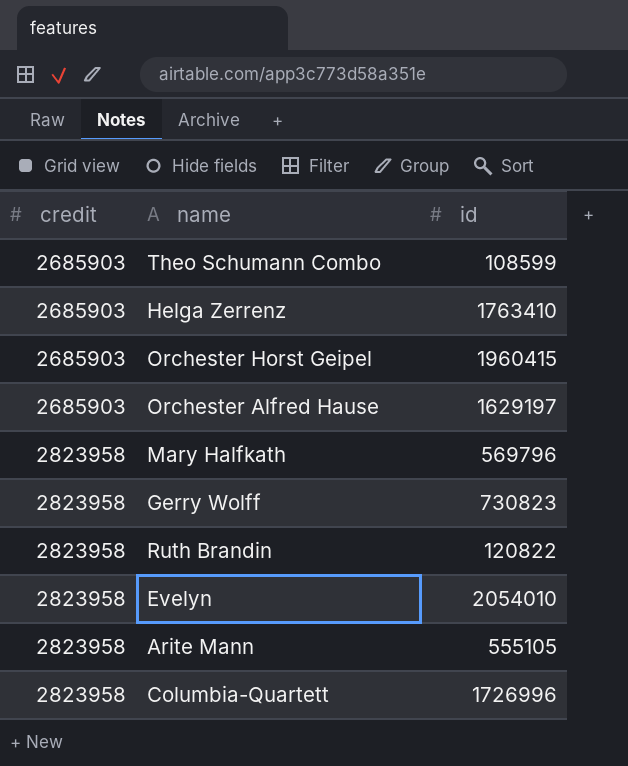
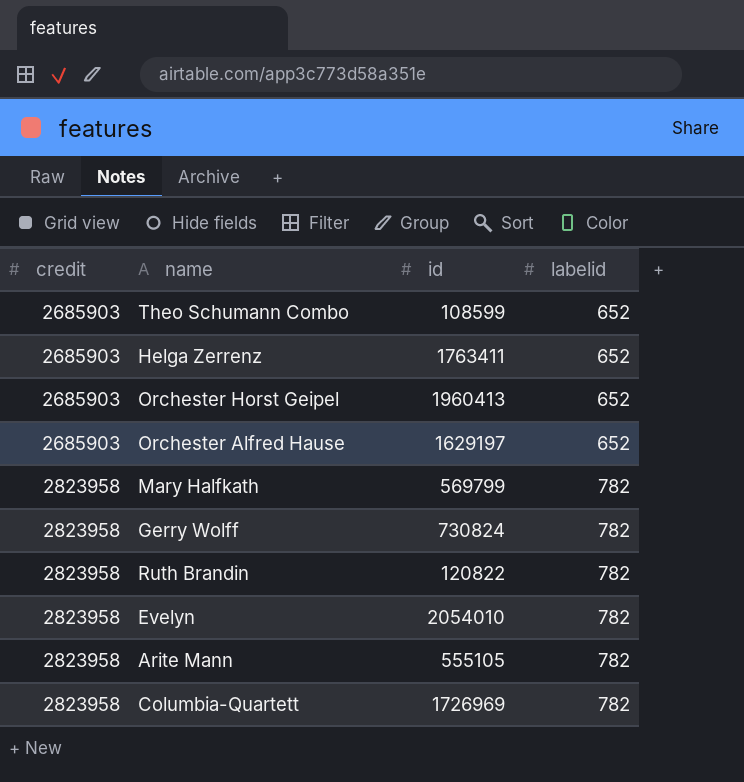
column labelid | position: none -> 4
Helga Zerrenz | id: 1763410 -> 1763411
Orchester Horst Geipel | id: 1960415 -> 1960413
Mary Halfkath | id: 569796 -> 569799
Gerry Wolff | id: 730823 -> 730824
Columbia-Quartett | id: 1726996 -> 1726969

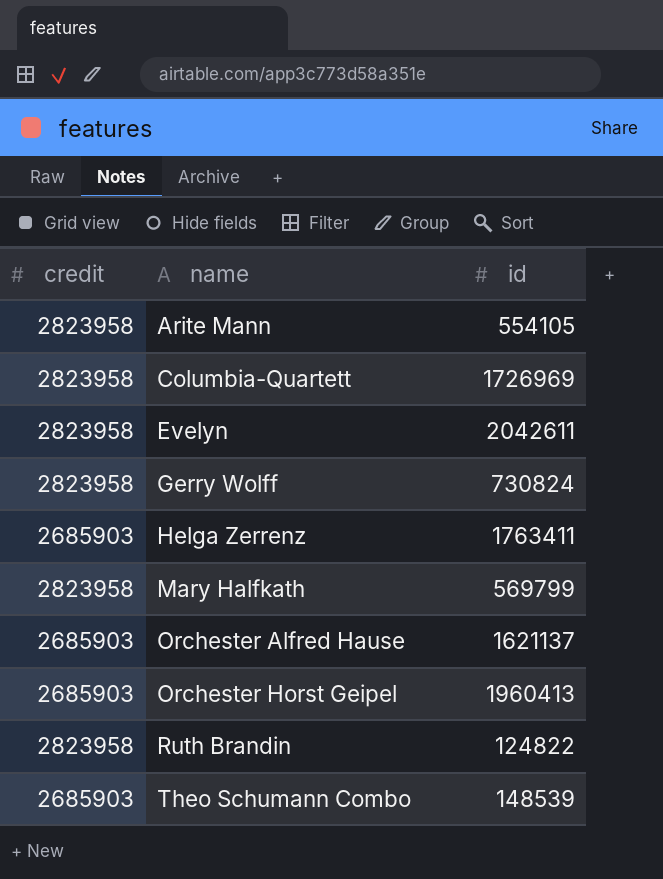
row order: credit ascending -> name ascending
column labelid | position: 4 -> none
Arite Mann | id: 555105 -> 554105
Evelyn | id: 2054010 -> 2042611
Orchester Alfred Hause | id: 1629197 -> 1621137
Ruth Brandin | id: 120822 -> 124822
Theo Schumann Combo | id: 108599 -> 148539

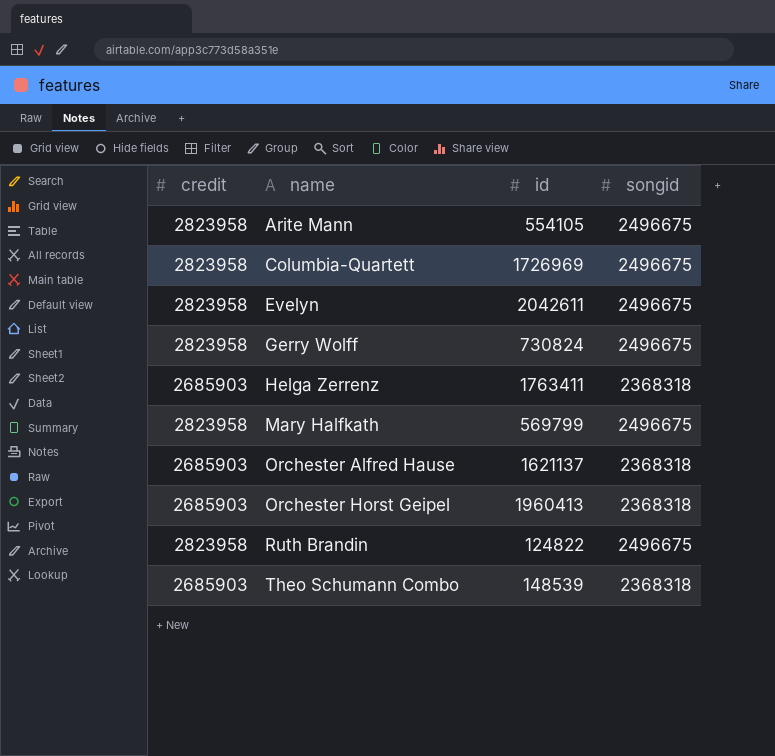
column songid | position: none -> 4

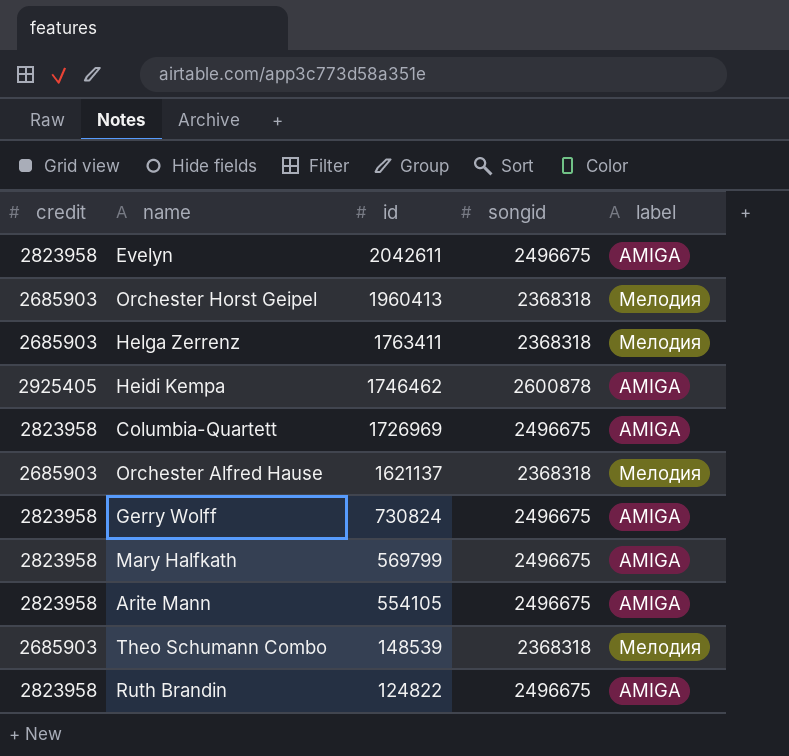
row order: name ascending -> id descending
column label | position: none -> 5
row Heidi Kempa: none -> 2925405 | 1746462 | 2600878 | AMIGA

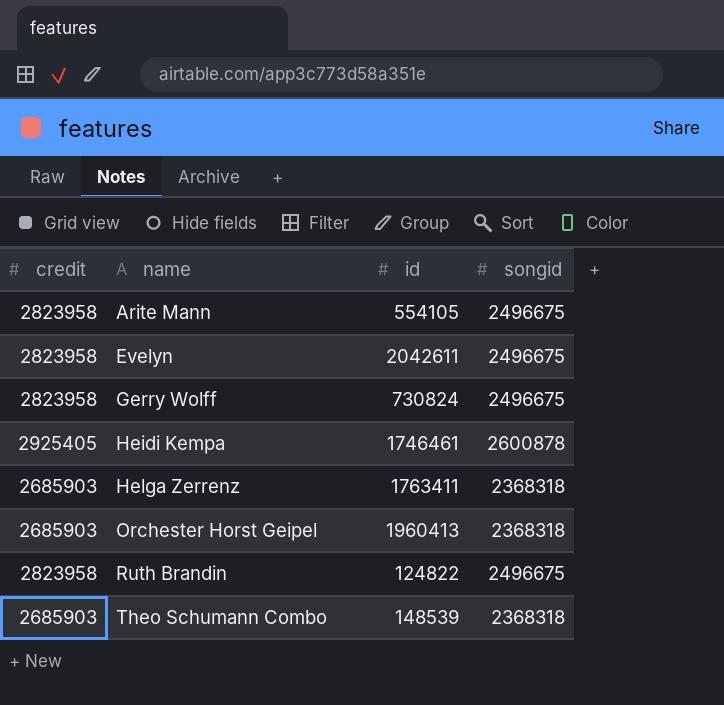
row order: id descending -> name ascending
column label | position: 5 -> none
row Columbia-Quartett: 2823958 | 1726969 | 2496675 | AMIGA -> none
row Orchester Alfred Hause: 2685903 | 1621137 | 2368318 | Мелодия -> none
row Mary Halfkath: 2823958 | 569799 | 2496675 | AMIGA -> none
Heidi Kempa | id: 1746462 -> 1746461

